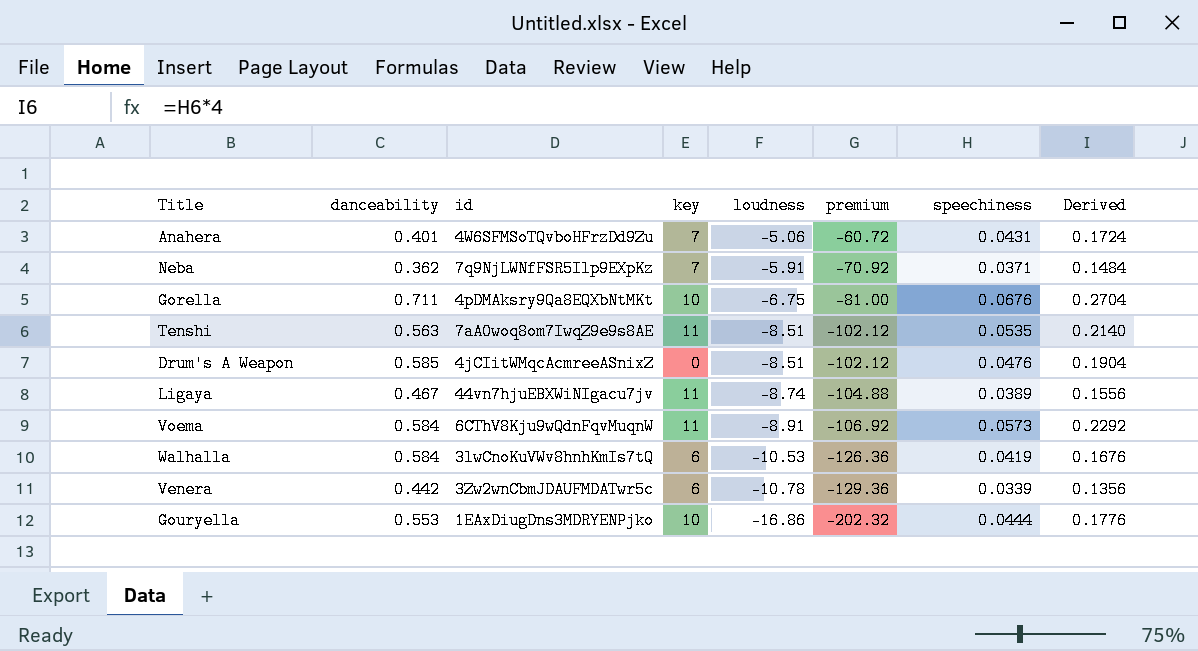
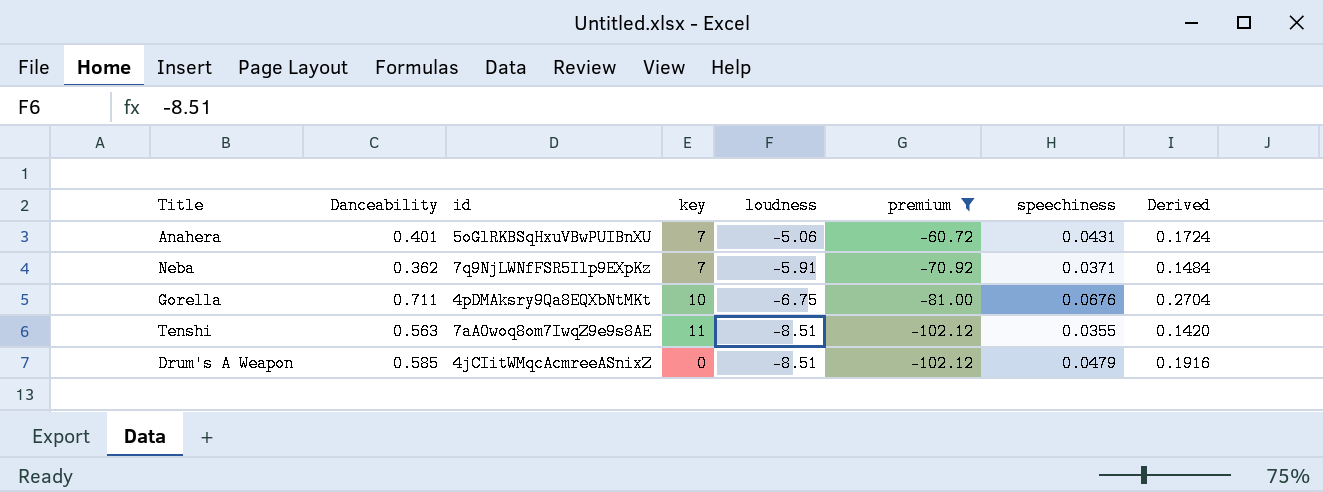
filter: none -> premium >= -102.12
column name: danceability -> Danceability
Anahera | id: 4W6SFMSoTQvboHFrzDd9Zu -> 5oGlRKBSqHxuVBwPUIBnXU
Tenshi | speechiness: 0.0535 -> 0.0355
Tenshi | Derived: 0.2140 -> 0.1420
Drum's A Weapon | speechiness: 0.0476 -> 0.0479
Drum's A Weapon | Derived: 0.1904 -> 0.1916

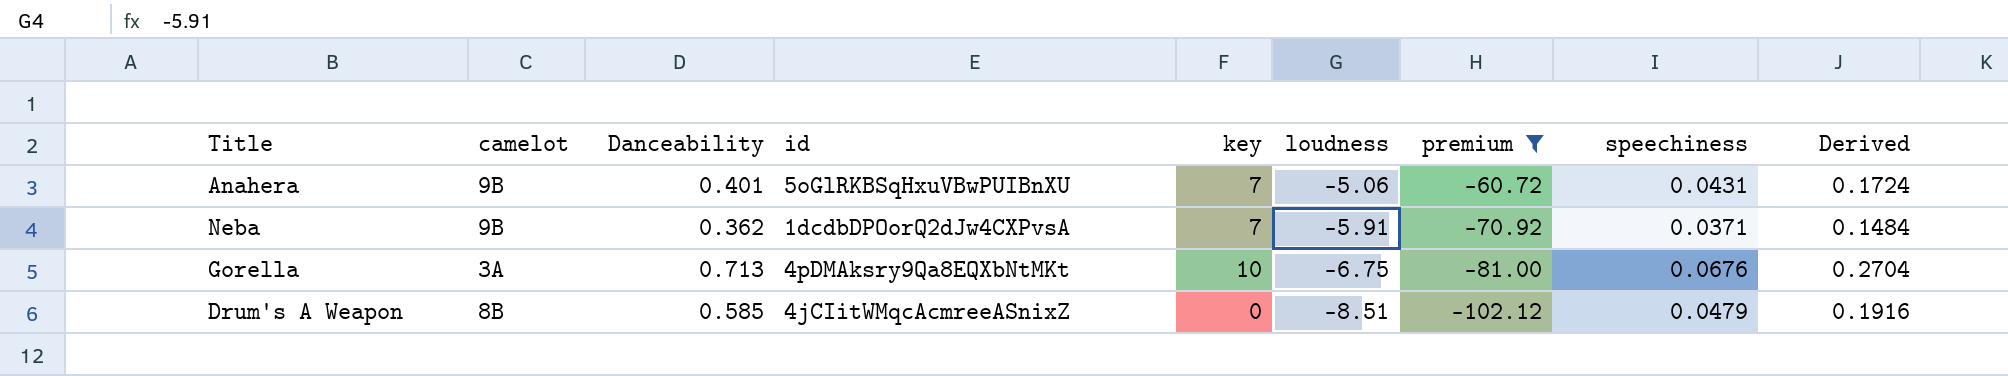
column camelot | position: none -> 2
row Tenshi: 0.563 | 7aA0woq8om7IwqZ9e9s8AE | 11 | -8.51 | -102.12 | 0.0355 | 0.1420 -> none
Neba | id: 7q9NjLWNfFSR5Ilp9EXpKz -> 1dcdbDPOorQ2dJw4CXPvsA
Gorella | Danceability: 0.711 -> 0.713

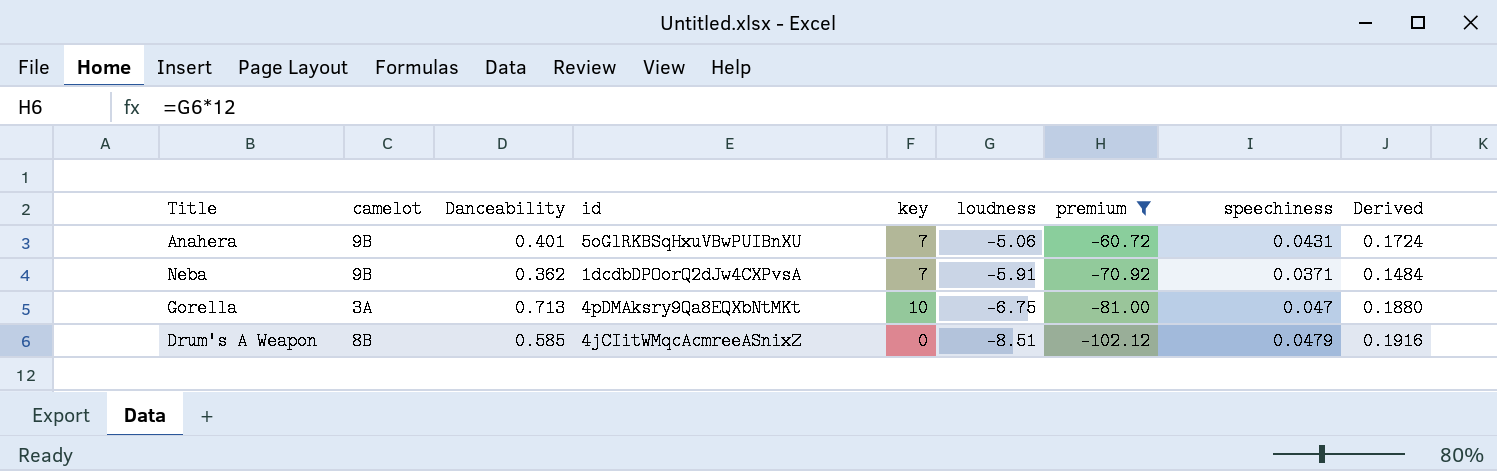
Gorella | speechiness: 0.0676 -> 0.047
Gorella | Derived: 0.2704 -> 0.1880

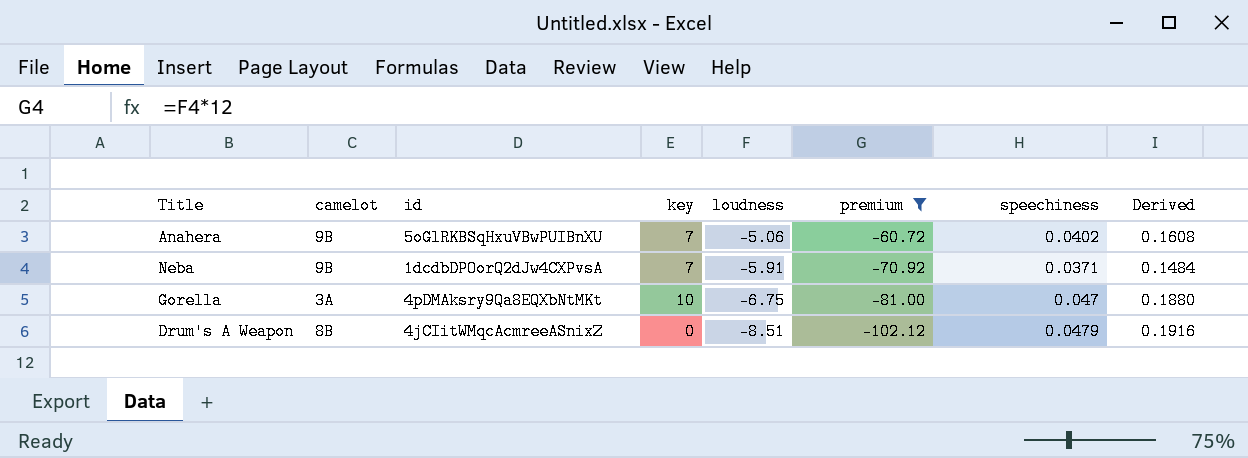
column Danceability | position: 3 -> none
Anahera | speechiness: 0.0431 -> 0.0402
Anahera | Derived: 0.1724 -> 0.1608

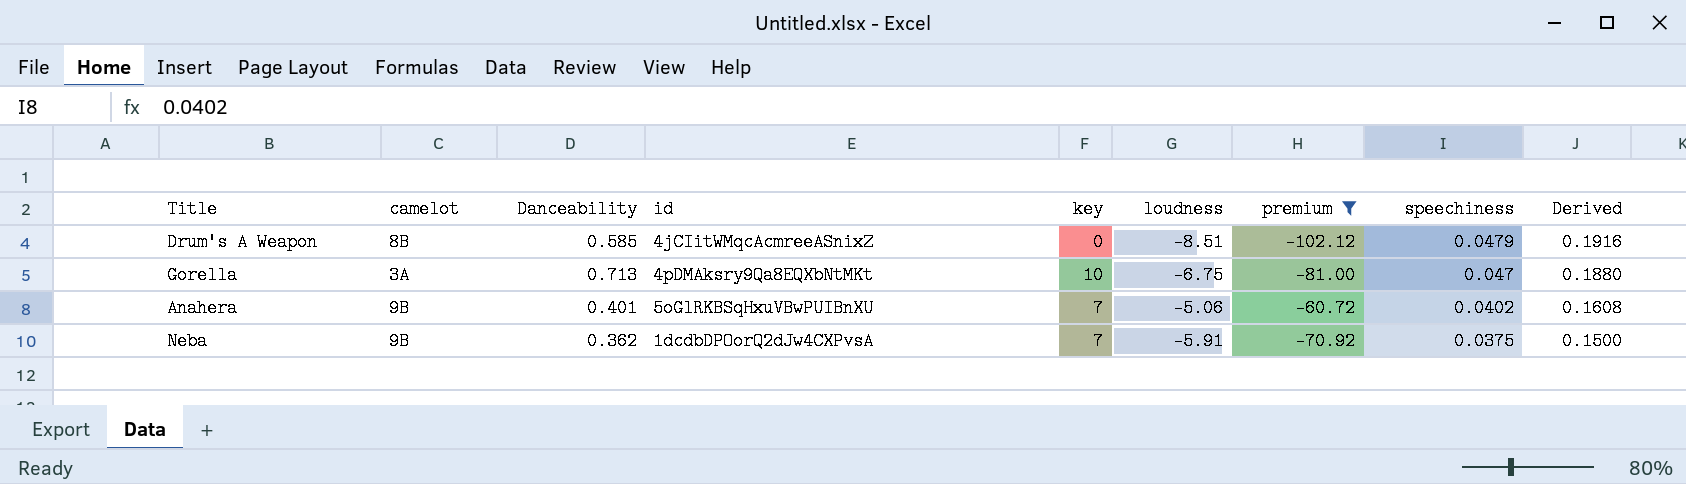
row order: loudness descending -> speechiness descending
column Danceability | position: none -> 3
Neba | speechiness: 0.0371 -> 0.0375
Neba | Derived: 0.1484 -> 0.1500

